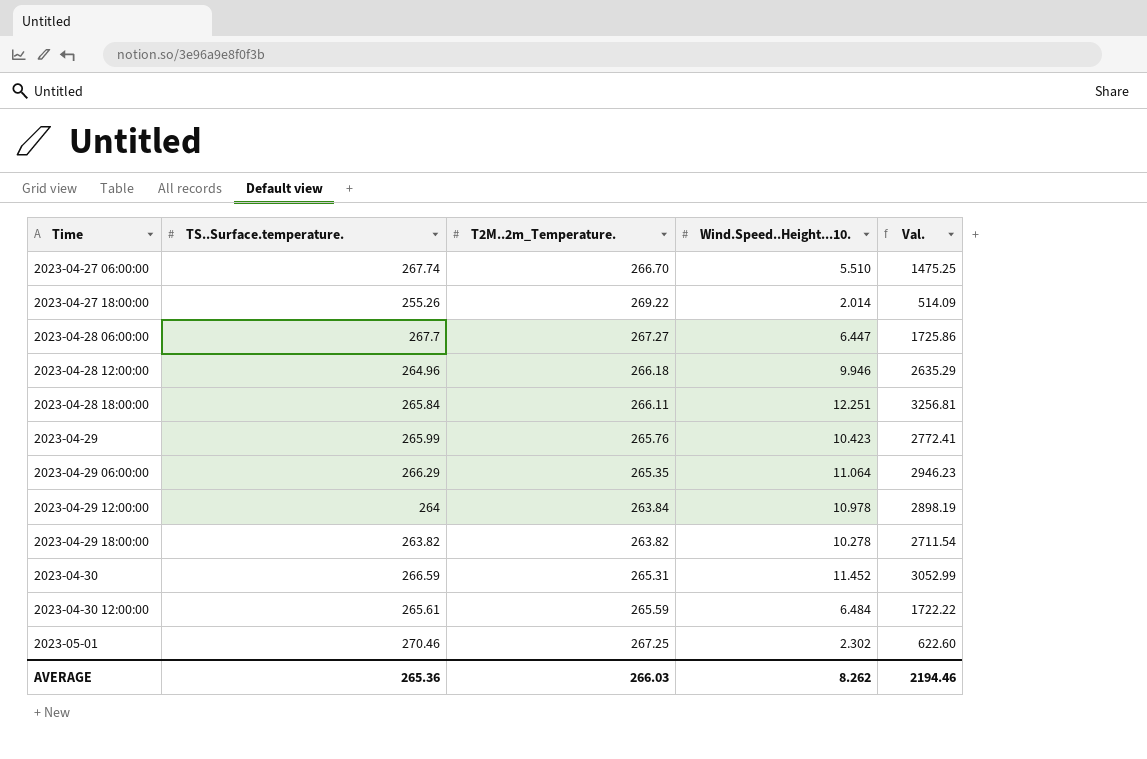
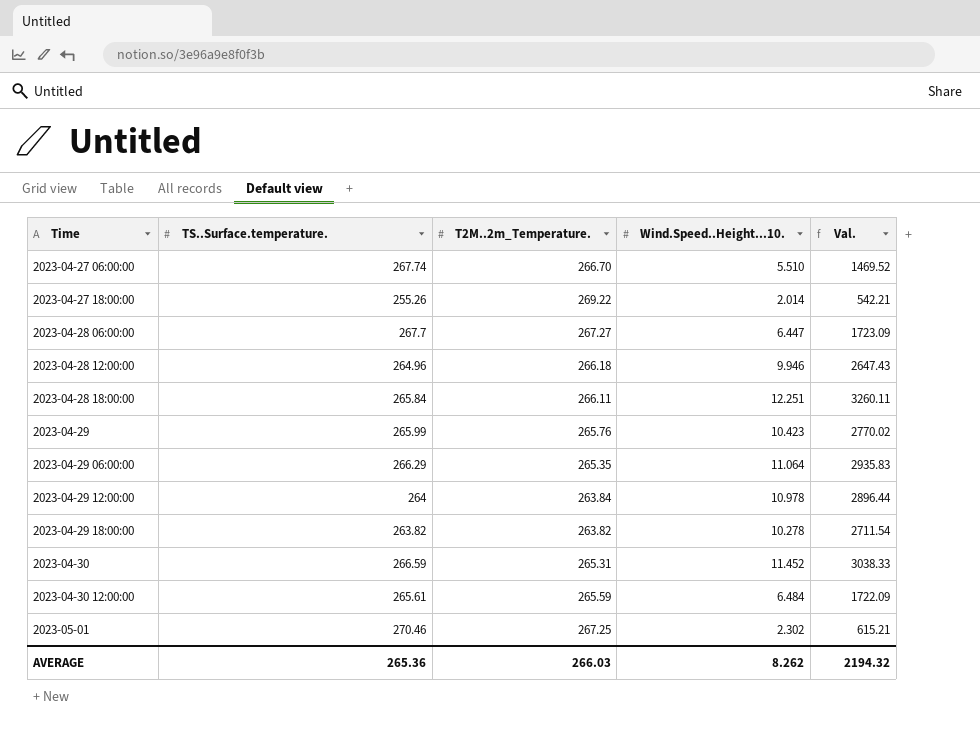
column Val. | formula: [TS..Surface.temperature.] * [Wind.Speed..Height...10.] -> [T2M..2m_Temperature.] * [Wind.Speed..Height...10.]
AVERAGE | Val.: 2194.46 -> 2194.32

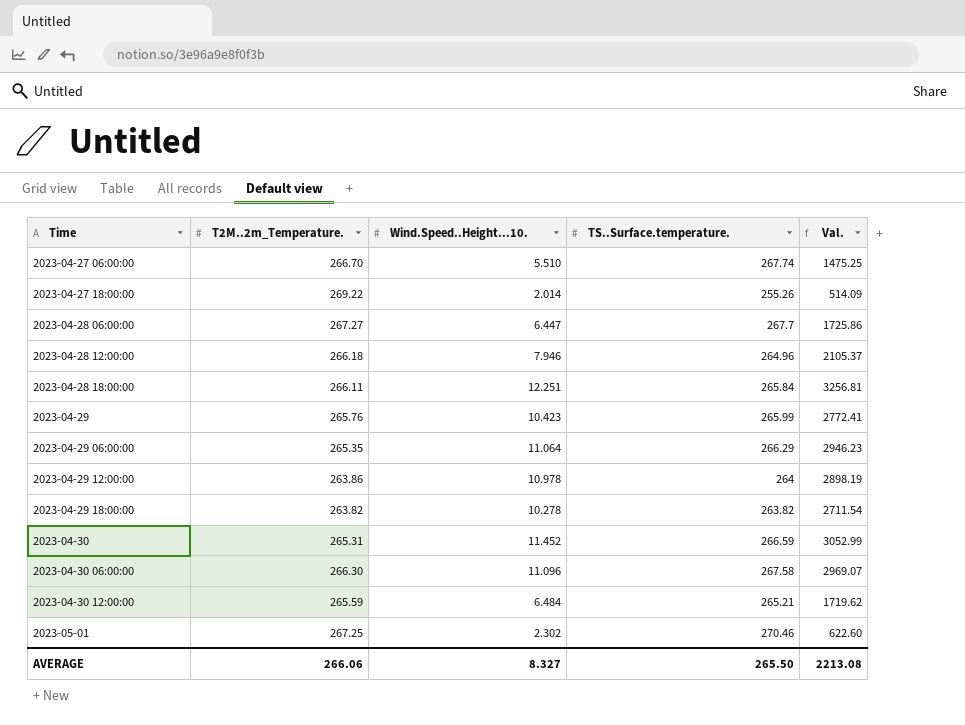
column TS..Surface.temperature. | position: 2 -> 4
column Val. | formula: [T2M..2m_Temperature.] * [Wind.Speed..Height...10.] -> [Wind.Speed..Height...10.] * [TS..Surface.temperature.]
2023-04-28 12:00:00 | Wind.Speed..Height...10.: 9.946 -> 7.946
2023-04-29 12:00:00 | T2M..2m_Temperature.: 263.84 -> 263.86
row 2023-04-30 06:00:00: none -> 266.30 | 11.096 | 267.58 | 2969.07
2023-04-30 12:00:00 | TS..Surface.temperature.: 265.61 -> 265.21
AVERAGE | T2M..2m_Temperature.: 266.03 -> 266.06
AVERAGE | Wind.Speed..Height...10.: 8.262 -> 8.327
AVERAGE | TS..Surface.temperature.: 265.36 -> 265.50
AVERAGE | Val.: 2194.32 -> 2213.08

